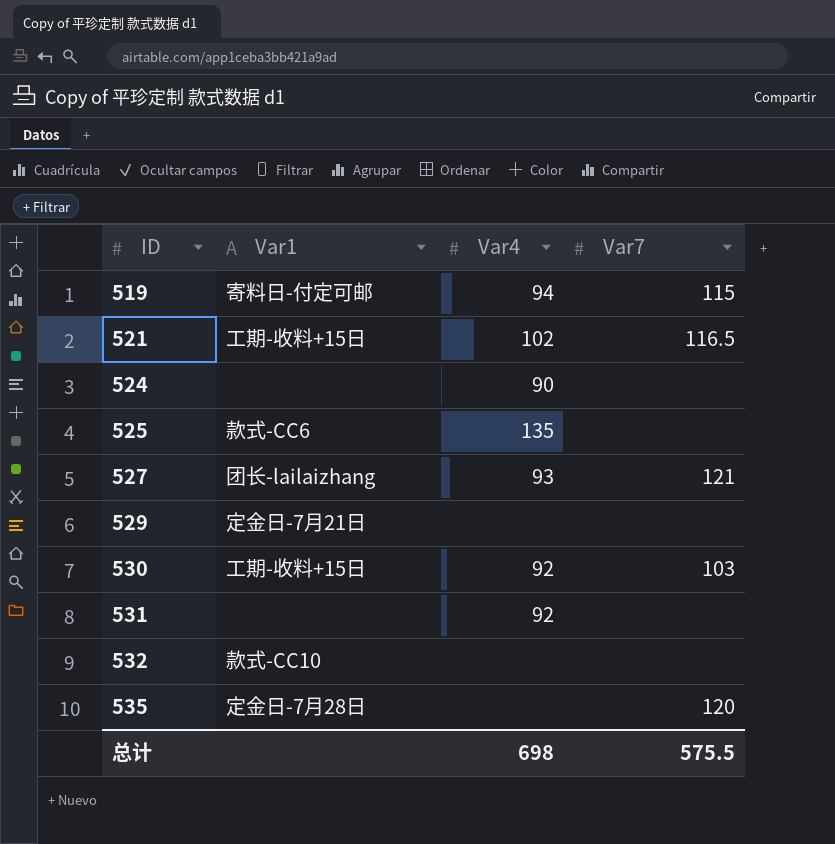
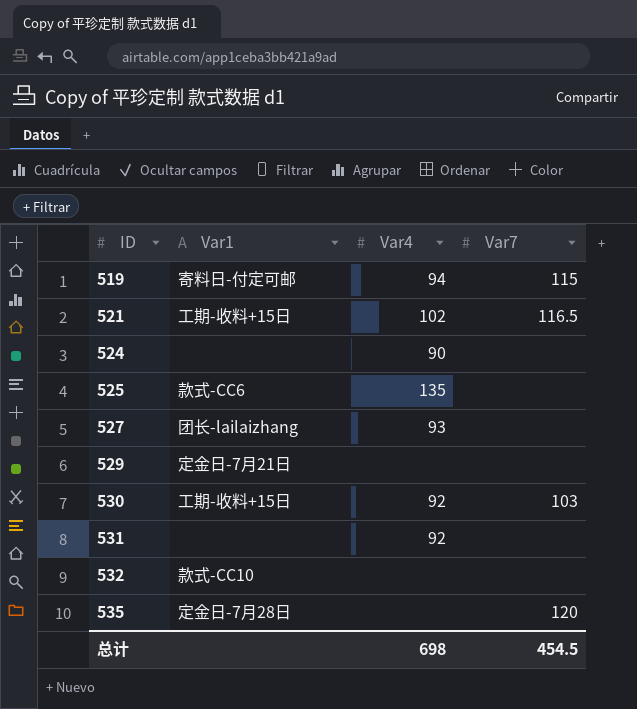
527 | Var7: 121 -> none
总计 | Var7: 575.5 -> 454.5

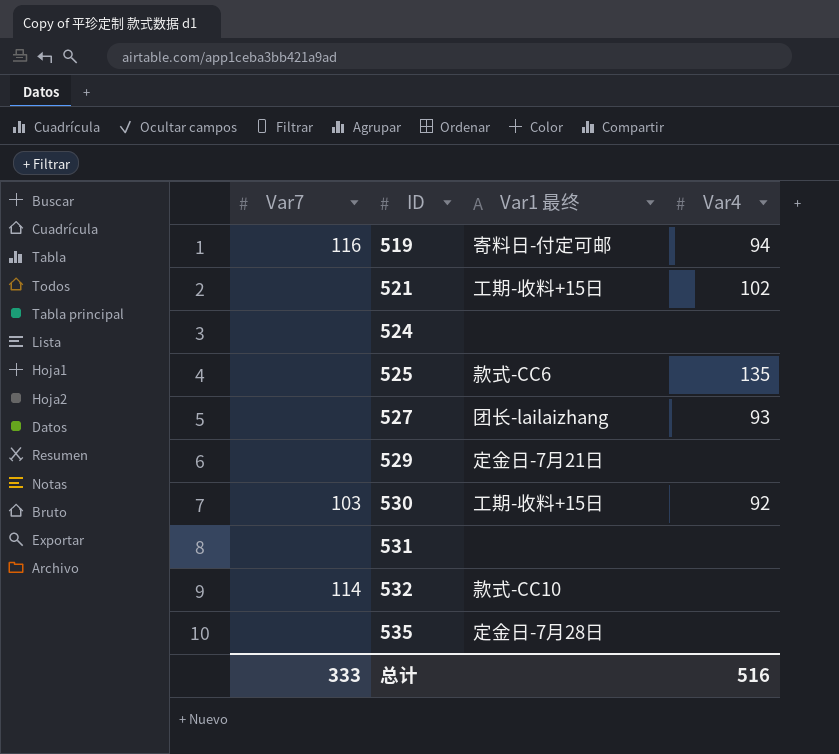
column Var7 | position: 4 -> 1
column name: Var1 -> Var1 最终
519 | Var7: 115 -> 116
521 | Var7: 116.5 -> none
524 | Var4: 90 -> none
531 | Var4: 92 -> none
532 | Var7: none -> 114
535 | Var7: 120 -> none
总计 | Var7: 454.5 -> 333
总计 | Var4: 698 -> 516

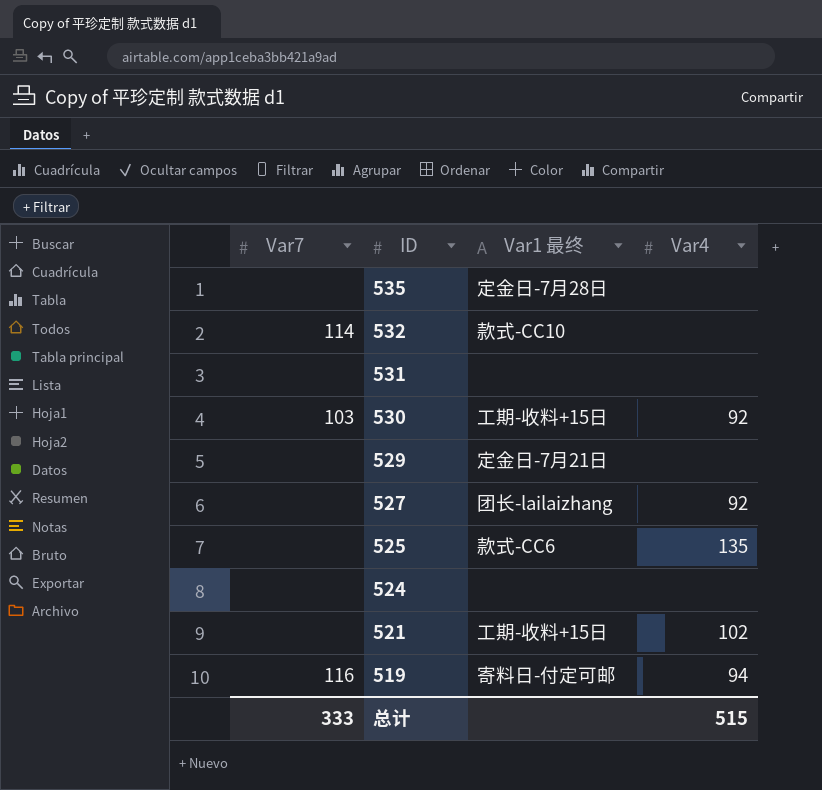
row order: ID ascending -> ID descending
527 | Var4: 93 -> 92
总计 | Var4: 516 -> 515

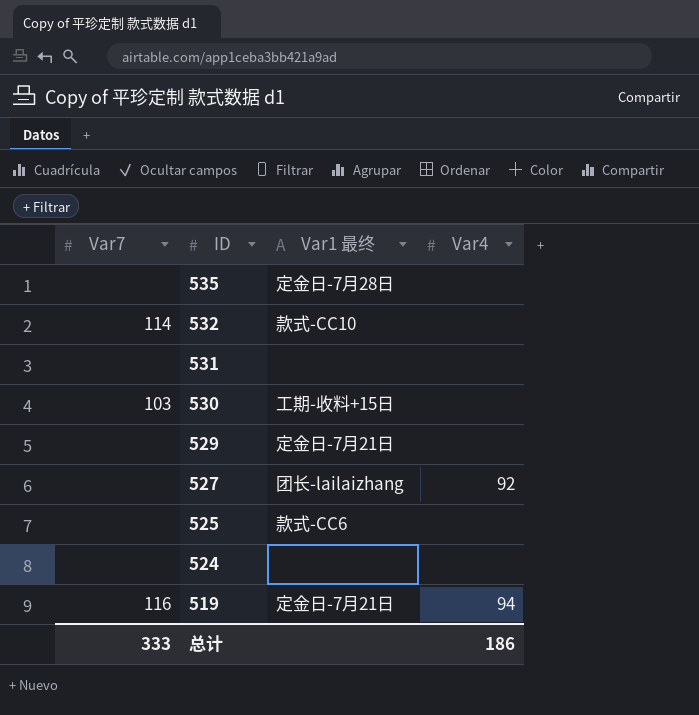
row 521: none | 工期-收料+15日 | 102 -> none
530 | Var4: 92 -> none
525 | Var4: 135 -> none
519 | Var1 最终: 寄料日-付定可邮 -> 定金日-7月21日
总计 | Var4: 515 -> 186

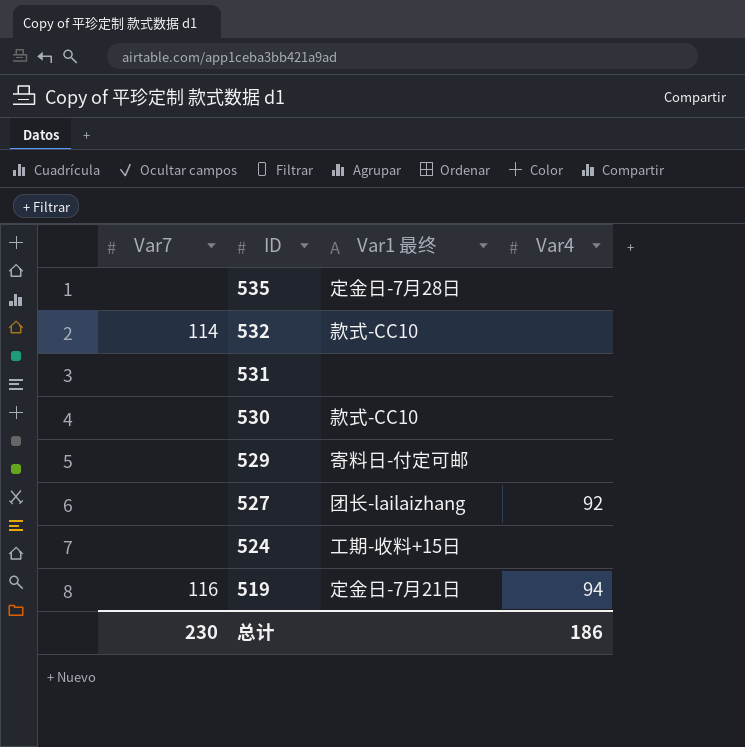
row 525: none | 款式-CC6 | none -> none
530 | Var7: 103 -> none
530 | Var1 最终: 工期-收料+15日 -> 款式-CC10
529 | Var1 最终: 定金日-7月21日 -> 寄料日-付定可邮
524 | Var1 最终: none -> 工期-收料+15日
总计 | Var7: 333 -> 230

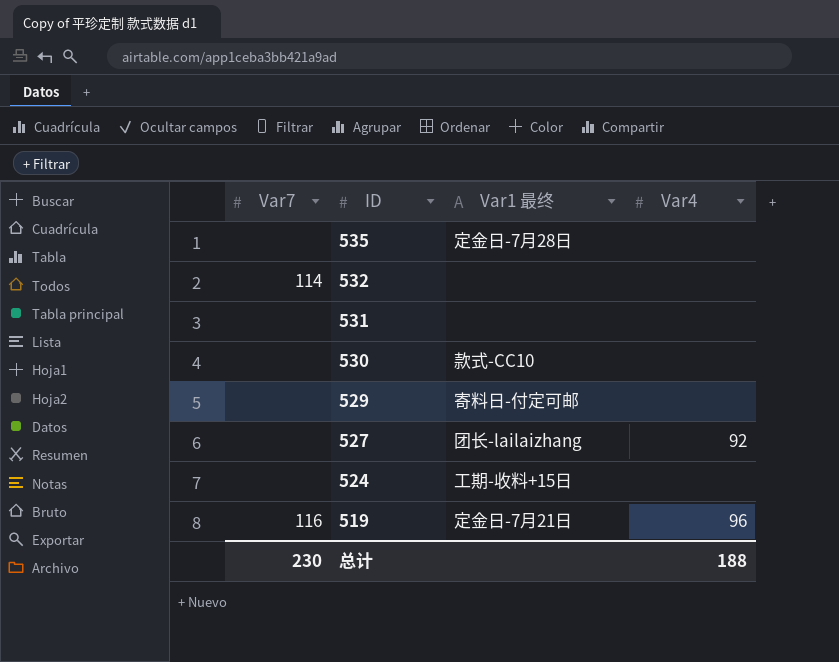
532 | Var1 最终: 款式-CC10 -> none
519 | Var4: 94 -> 96
总计 | Var4: 186 -> 188

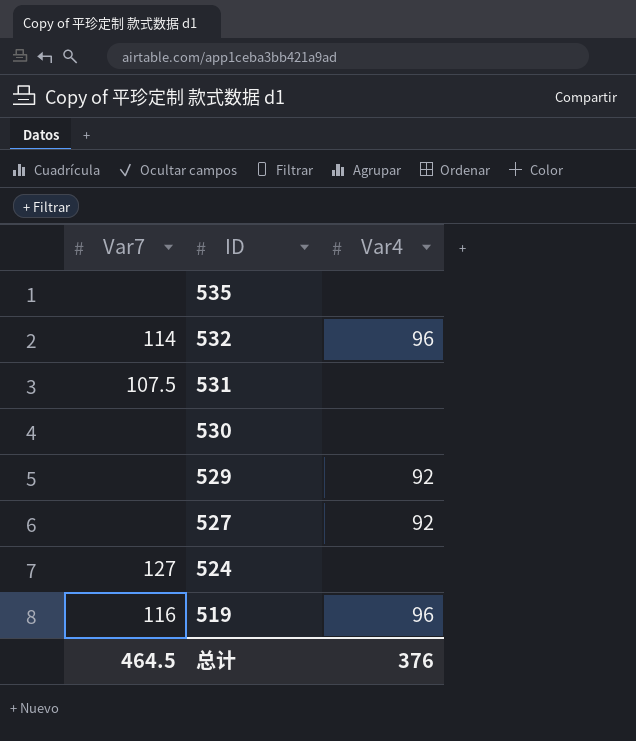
column Var1 最终 | position: 3 -> none
532 | Var4: none -> 96
531 | Var7: none -> 107.5
529 | Var4: none -> 92
524 | Var7: none -> 127
总计 | Var7: 230 -> 464.5
总计 | Var4: 188 -> 376

